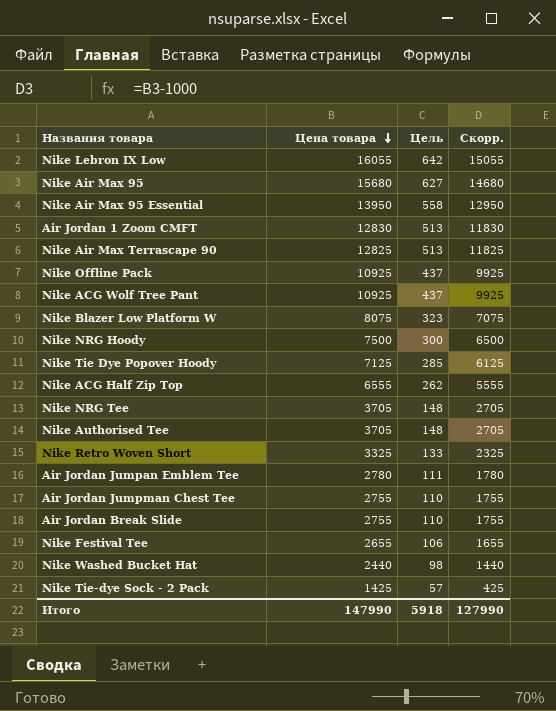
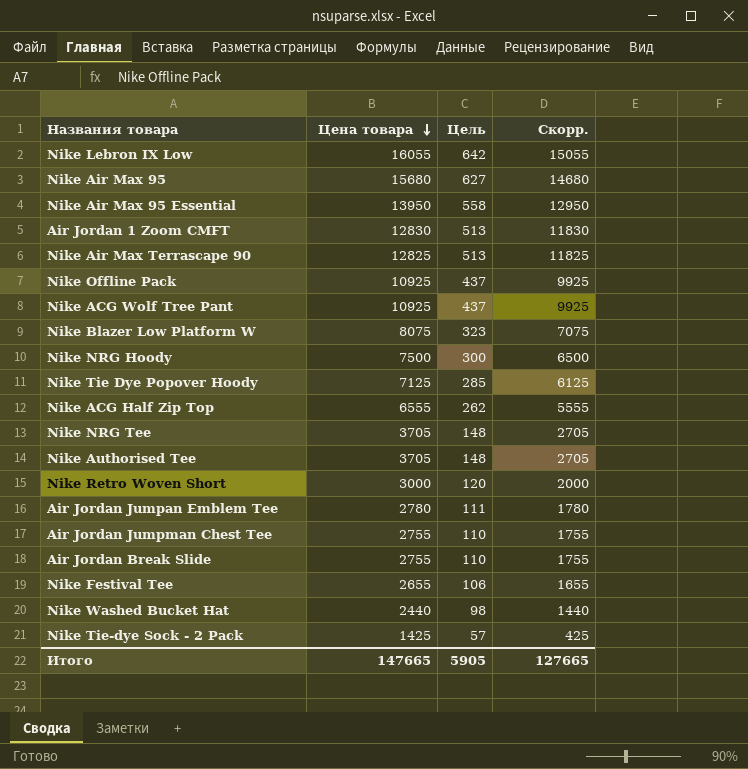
Nike Retro Woven Short | Цена товара: 3325 -> 3000
Nike Retro Woven Short | Цель: 133 -> 120
Nike Retro Woven Short | Скорр.: 2325 -> 2000
Итого | Цена товара: 147990 -> 147665
Итого | Цель: 5918 -> 5905
Итого | Скорр.: 127990 -> 127665

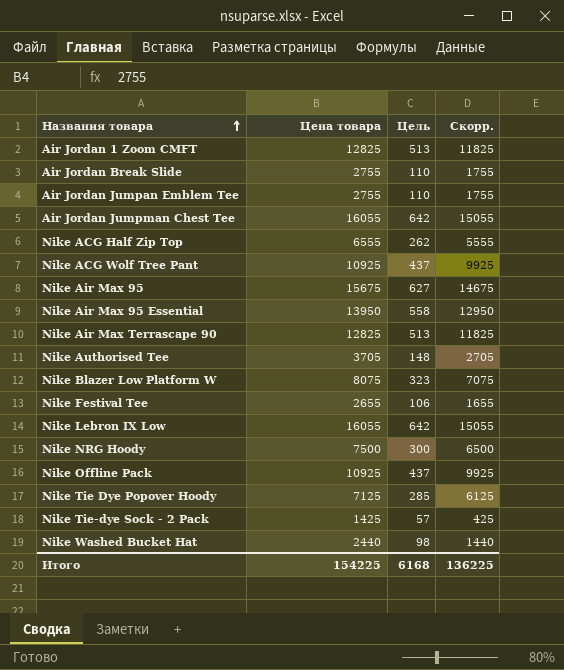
row order: Цена товара descending -> Названия товара ascending
row Nike NRG Tee: 3705 | 148 | 2705 -> none
row Nike Retro Woven Short: 3000 | 120 | 2000 -> none
Air Jordan 1 Zoom CMFT | Цена товара: 12830 -> 12825
Air Jordan 1 Zoom CMFT | Скорр.: 11830 -> 11825
Air Jordan Jumpan Emblem Tee | Цена товара: 2780 -> 2755
Air Jordan Jumpan Emblem Tee | Цель: 111 -> 110
Air Jordan Jumpan Emblem Tee | Скорр.: 1780 -> 1755
Air Jordan Jumpman Chest Tee | Цена товара: 2755 -> 16055
Air Jordan Jumpman Chest Tee | Цель: 110 -> 642
Air Jordan Jumpman Chest Tee | Скорр.: 1755 -> 15055
Nike Air Max 95 | Цена товара: 15680 -> 15675
Nike Air Max 95 | Скорр.: 14680 -> 14675
Итого | Цена товара: 147665 -> 154225
Итого | Цель: 5905 -> 6168
Итого | Скорр.: 127665 -> 136225

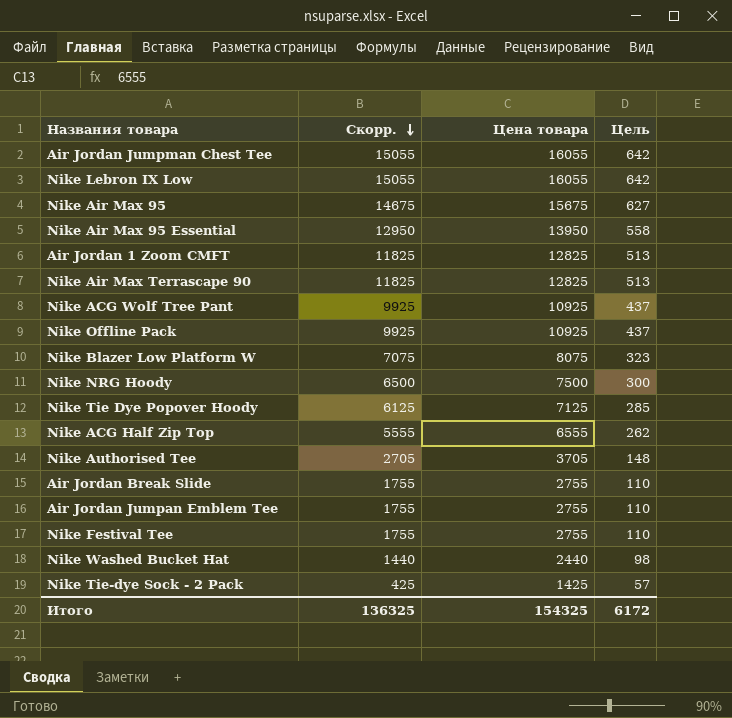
row order: Названия товара ascending -> Скорр. descending
column Скорр. | position: 4 -> 2
Nike Festival Tee | Скорр.: 1655 -> 1755
Nike Festival Tee | Цена товара: 2655 -> 2755
Nike Festival Tee | Цель: 106 -> 110
Итого | Скорр.: 136225 -> 136325
Итого | Цена товара: 154225 -> 154325
Итого | Цель: 6168 -> 6172

